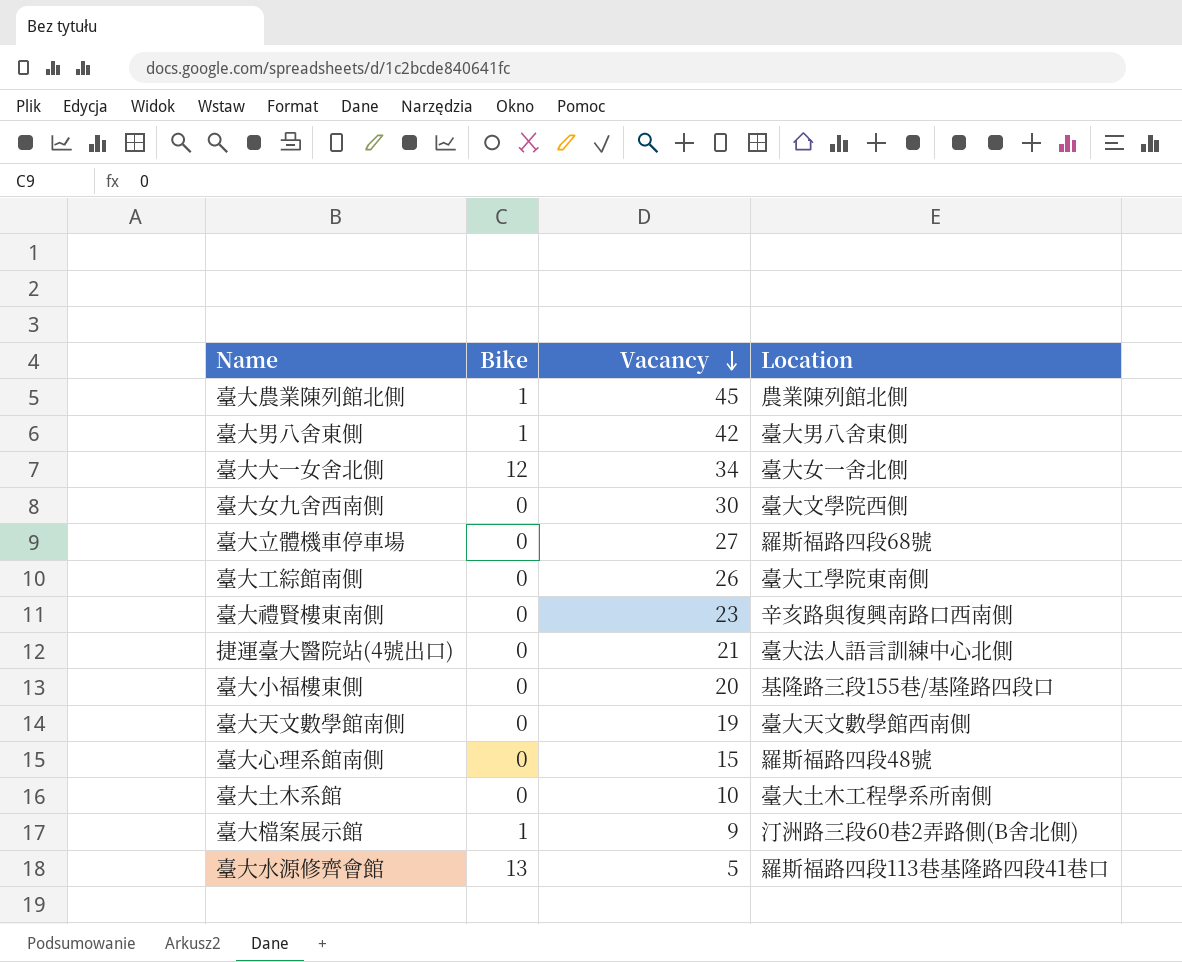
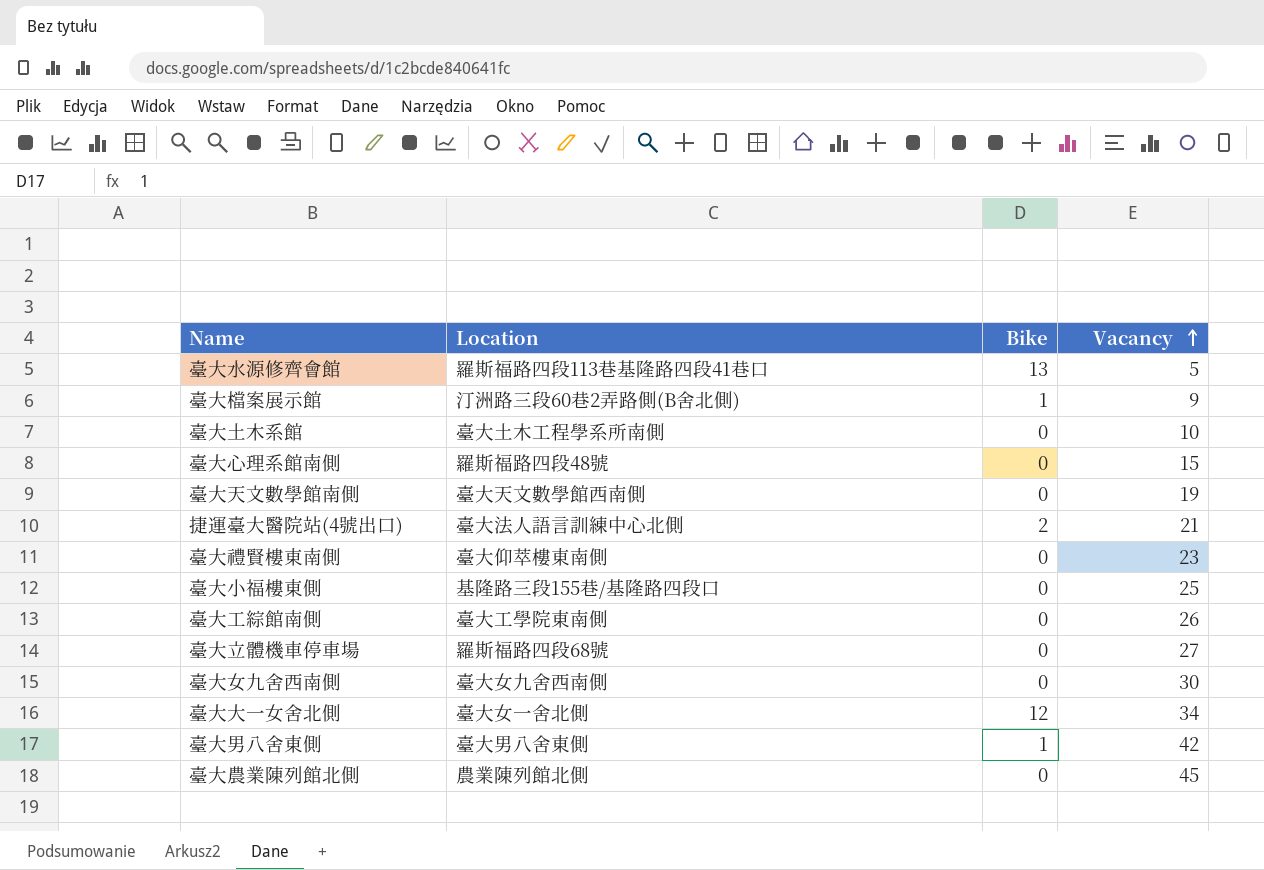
row order: Vacancy descending -> Vacancy ascending
column Location | position: 4 -> 2
捷運臺大醫院站(4號出口) | Bike: 0 -> 2
臺大禮賢樓東南側 | Location: 辛亥路與復興南路口西南側 -> 臺大仰萃樓東南側
臺大小福樓東側 | Vacancy: 20 -> 25
臺大女九舍西南側 | Location: 臺大文學院西側 -> 臺大女九舍西南側
臺大農業陳列館北側 | Bike: 1 -> 0

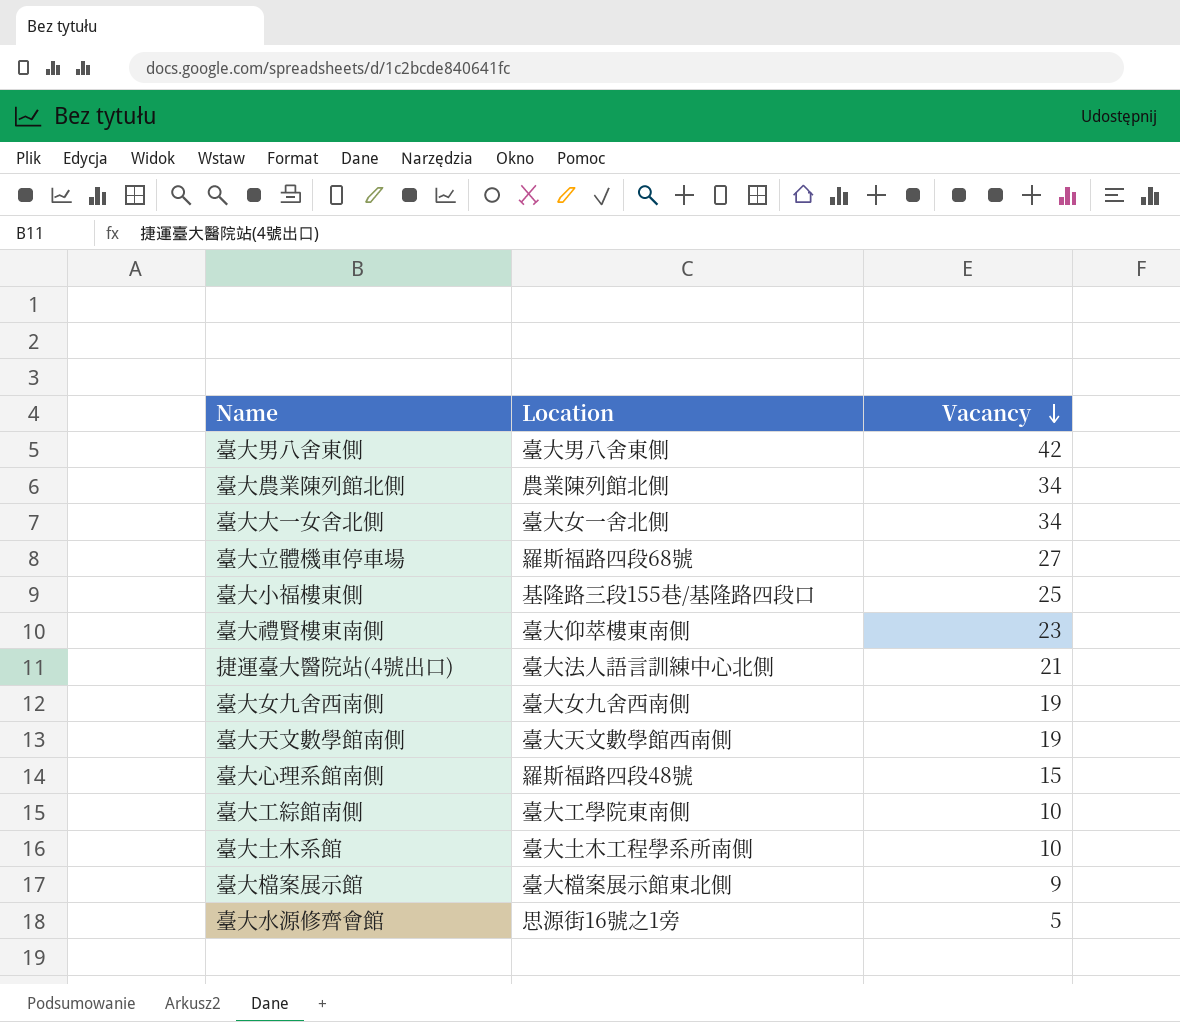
row order: Vacancy ascending -> Vacancy descending
column Bike | position: 3 -> none
臺大農業陳列館北側 | Vacancy: 45 -> 34
臺大女九舍西南側 | Vacancy: 30 -> 19
臺大工綜館南側 | Vacancy: 26 -> 10
臺大檔案展示館 | Location: 汀洲路三段60巷2弄路側(B舍北側) -> 臺大檔案展示館東北側
臺大水源修齊會館 | Location: 羅斯福路四段113巷基隆路四段41巷口 -> 思源街16號之1旁

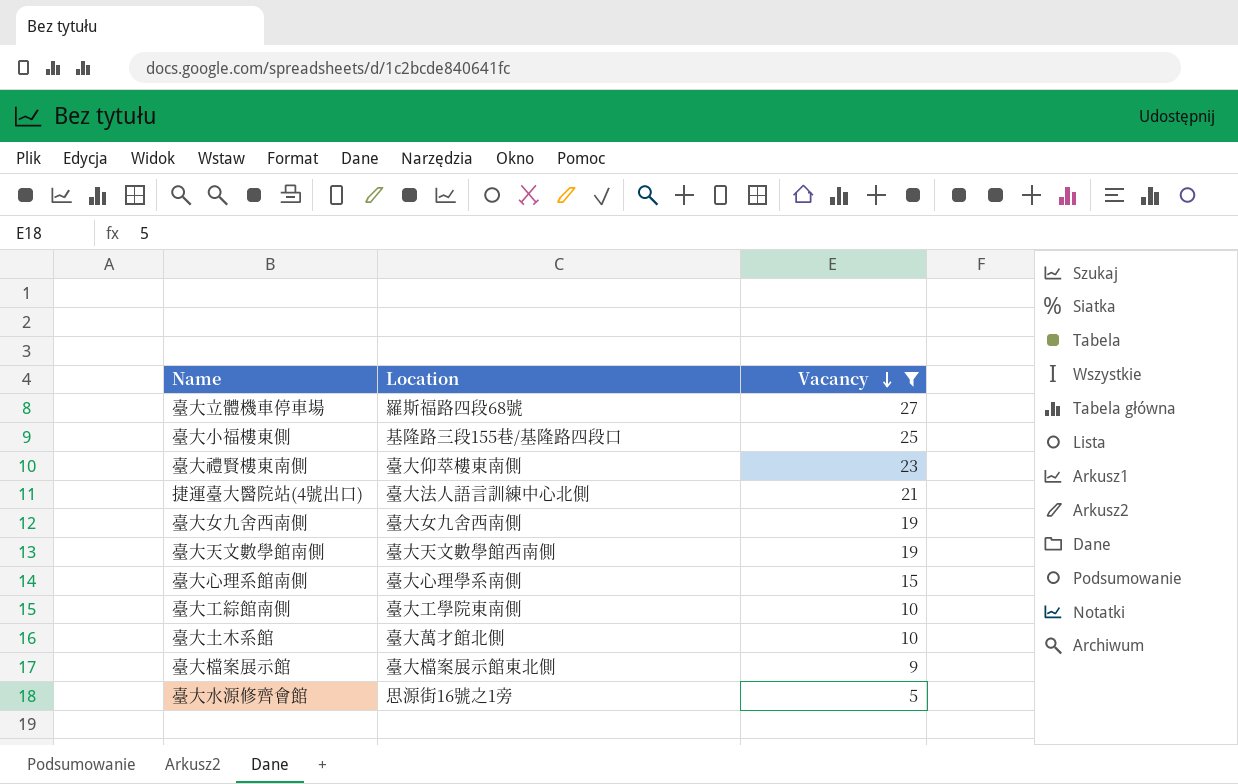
filter: none -> Vacancy <= 27
臺大心理系館南側 | Location: 羅斯福路四段48號 -> 臺大心理學系南側
臺大土木系館 | Location: 臺大土木工程學系所南側 -> 臺大萬才館北側

